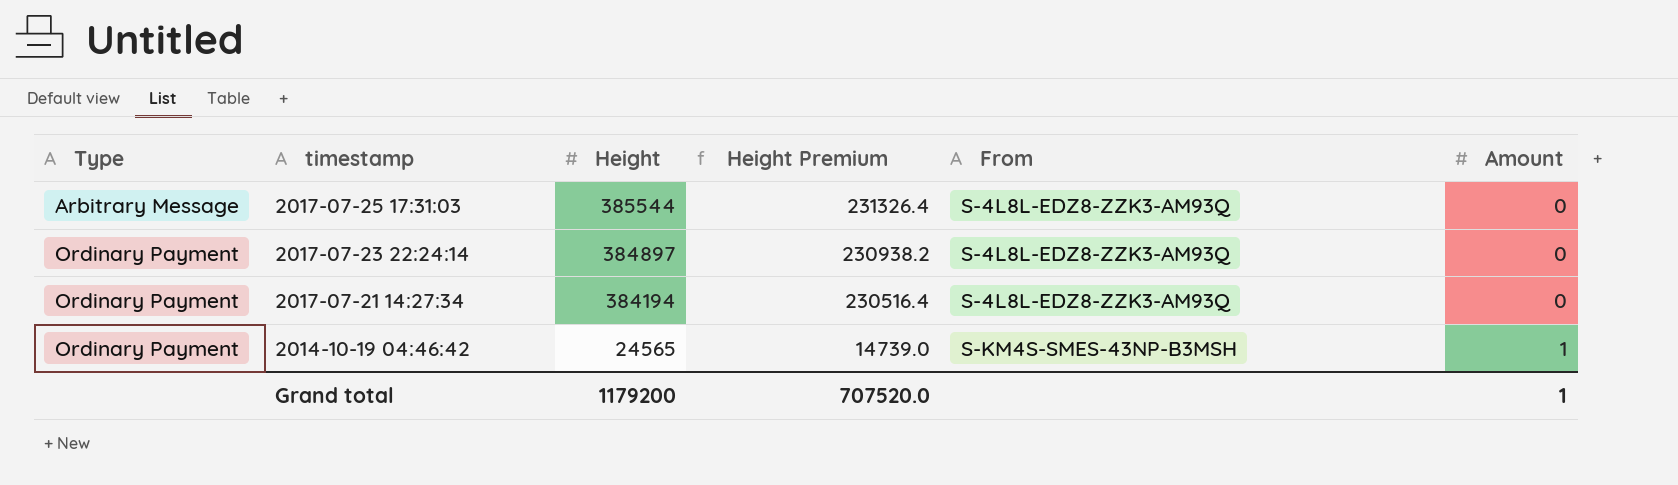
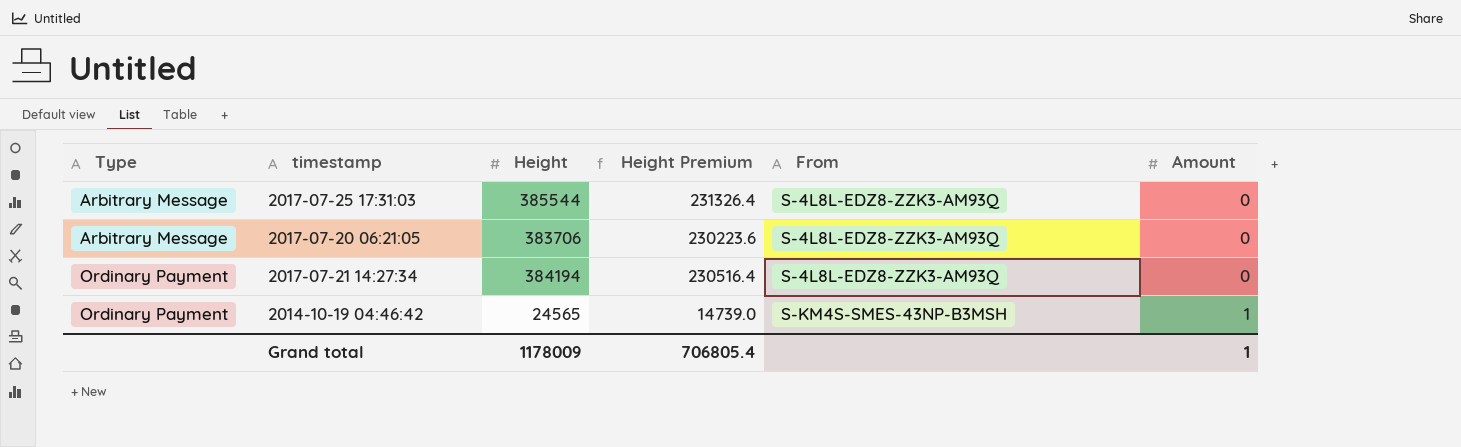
row 2017-07-23 22:24:14: Ordinary Payment | 384897 | 230938.2 | S-4L8L-EDZ8-ZZK3-AM93Q | 0 -> none
row 2017-07-20 06:21:05: none -> Arbitrary Message | 383706 | 230223.6 | S-4L8L-EDZ8-ZZK3-AM93Q | 0
Grand total | Height: 1179200 -> 1178009
Grand total | Height Premium: 707520.0 -> 706805.4

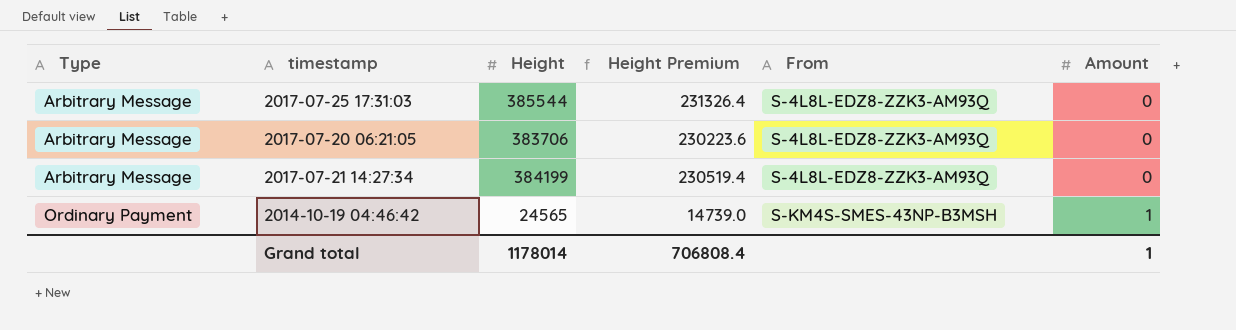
2017-07-21 14:27:34 | Type: Ordinary Payment -> Arbitrary Message
2017-07-21 14:27:34 | Height: 384194 -> 384199
2017-07-21 14:27:34 | Height Premium: 230516.4 -> 230519.4
Grand total | Height: 1178009 -> 1178014
Grand total | Height Premium: 706805.4 -> 706808.4

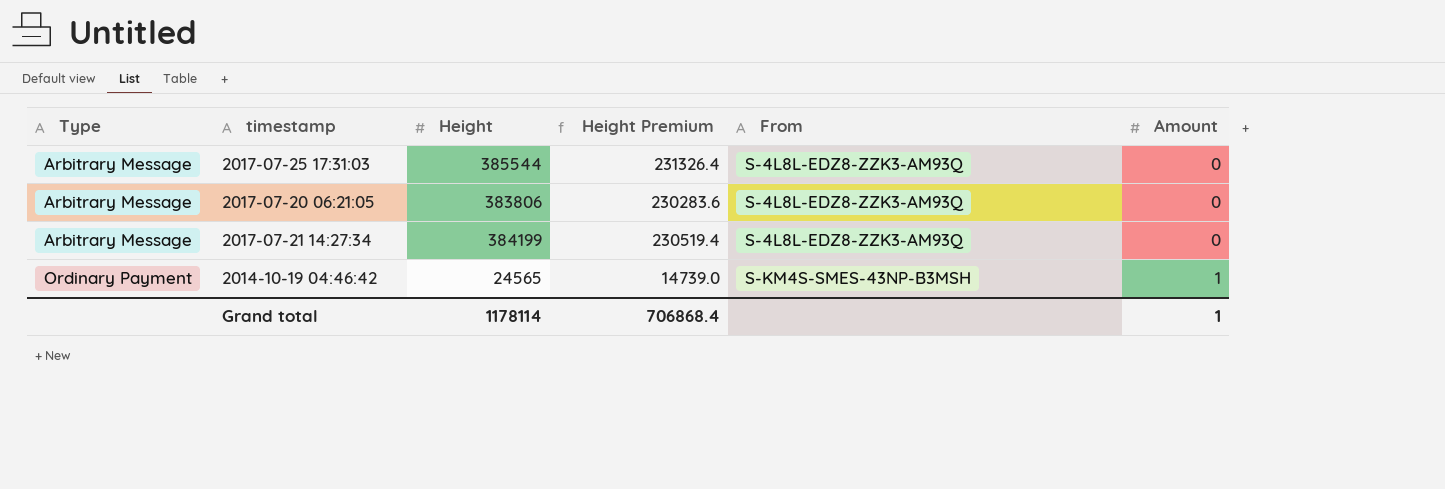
2017-07-20 06:21:05 | Height: 383706 -> 383806
2017-07-20 06:21:05 | Height Premium: 230223.6 -> 230283.6
Grand total | Height: 1178014 -> 1178114
Grand total | Height Premium: 706808.4 -> 706868.4

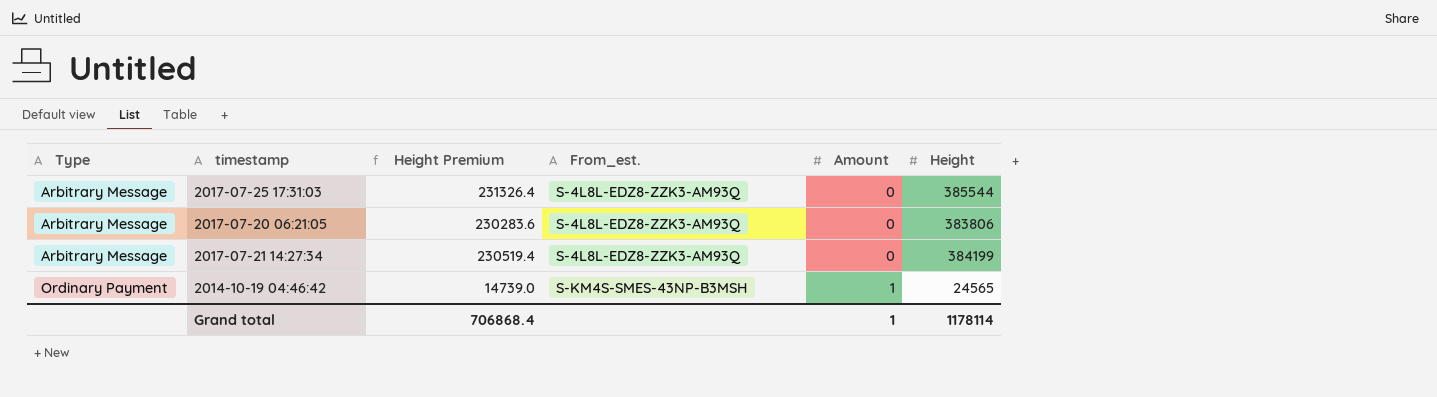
column name: From -> From_est.
column Height | position: 3 -> 6

